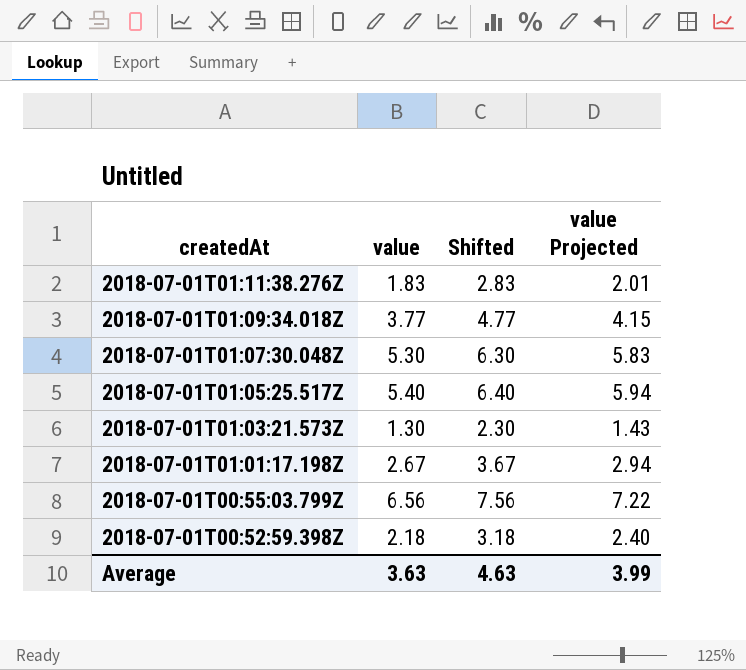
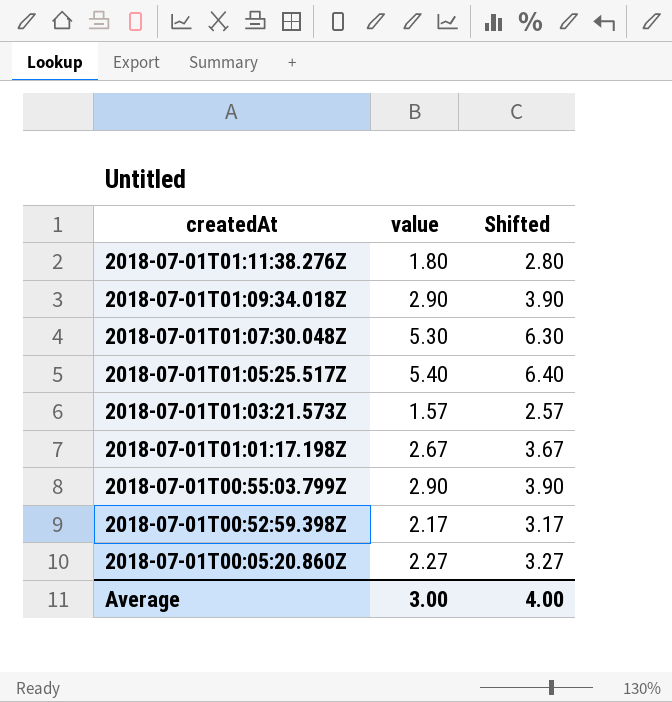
column value Projected | formula: [value] * 1.1 -> none
2018-07-01T01:11:38.276Z | value: 1.83 -> 1.80
2018-07-01T01:11:38.276Z | Shifted: 2.83 -> 2.80
2018-07-01T01:09:34.018Z | value: 3.77 -> 2.90
2018-07-01T01:09:34.018Z | Shifted: 4.77 -> 3.90
2018-07-01T01:03:21.573Z | value: 1.30 -> 1.57
2018-07-01T01:03:21.573Z | Shifted: 2.30 -> 2.57
2018-07-01T00:55:03.799Z | value: 6.56 -> 2.90
2018-07-01T00:55:03.799Z | Shifted: 7.56 -> 3.90
2018-07-01T00:52:59.398Z | value: 2.18 -> 2.17
2018-07-01T00:52:59.398Z | Shifted: 3.18 -> 3.17
row 2018-07-01T00:05:20.860Z: none -> 2.27 | 3.27
Average | value: 3.63 -> 3.00
Average | Shifted: 4.63 -> 4.00

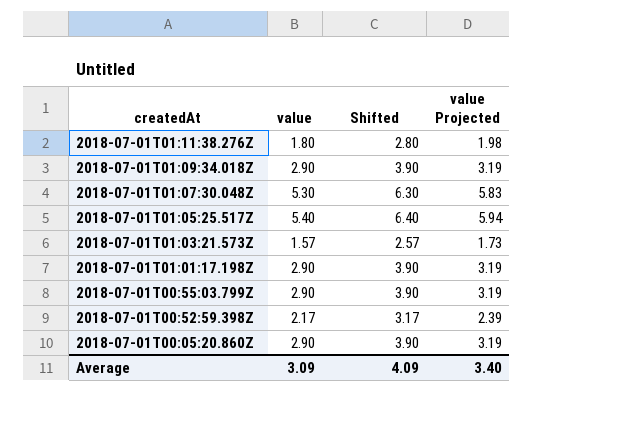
column value Projected | formula: none -> [value] * 1.1
2018-07-01T01:01:17.198Z | value: 2.67 -> 2.90
2018-07-01T01:01:17.198Z | Shifted: 3.67 -> 3.90
2018-07-01T00:05:20.860Z | value: 2.27 -> 2.90
2018-07-01T00:05:20.860Z | Shifted: 3.27 -> 3.90
Average | value: 3.00 -> 3.09
Average | Shifted: 4.00 -> 4.09

